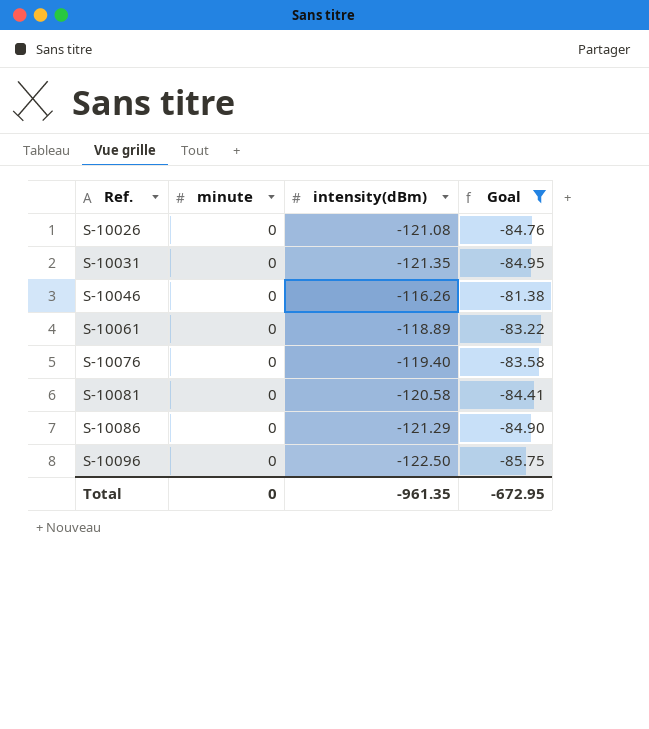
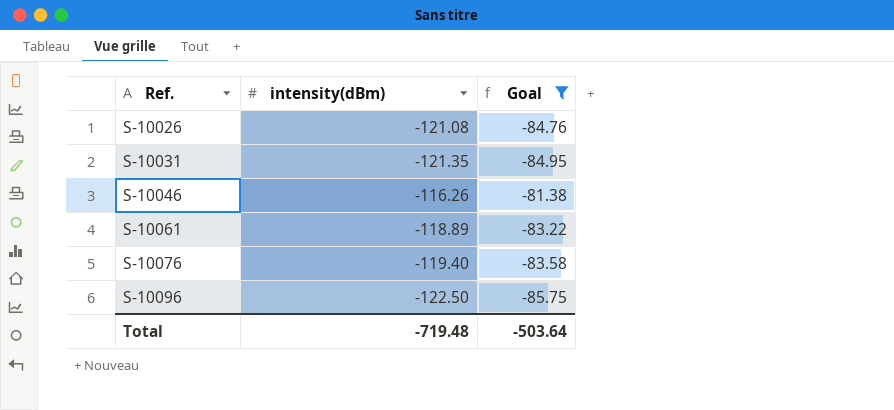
column minute | position: 2 -> none
row S-10081: 0 | -120.58 | -84.41 -> none
row S-10086: 0 | -121.29 | -84.90 -> none
Total | intensity(dBm): -961.35 -> -719.48
Total | Goal: -672.95 -> -503.64

